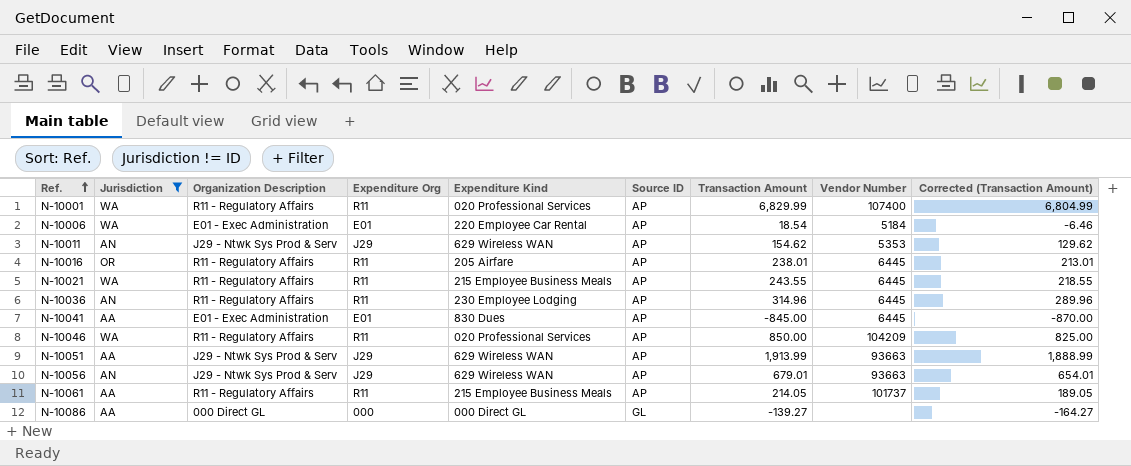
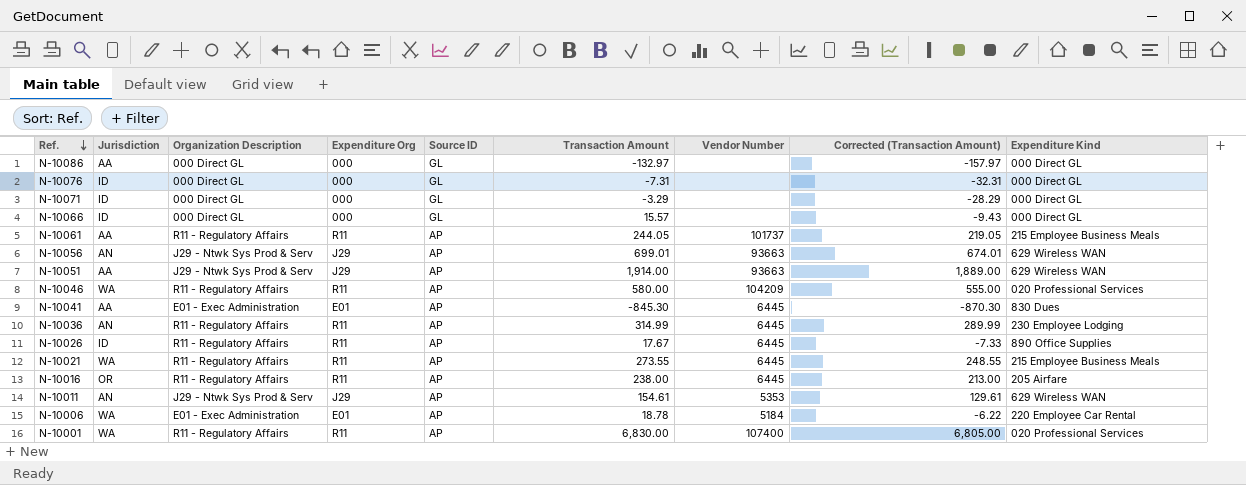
filter: Jurisdiction != ID -> none
row order: Ref. ascending -> Ref. descending
column Expenditure Kind | position: 5 -> 9
N-10086 | Transaction Amount: -139.27 -> -132.97
N-10086 | Corrected (Transaction Amount): -164.27 -> -157.97
N-10061 | Transaction Amount: 214.05 -> 244.05
N-10061 | Corrected (Transaction Amount): 189.05 -> 219.05
N-10056 | Transaction Amount: 679.01 -> 699.01
N-10056 | Corrected (Transaction Amount): 654.01 -> 674.01
N-10051 | Transaction Amount: 1,913.99 -> 1,914.00
N-10051 | Corrected (Transaction Amount): 1,888.99 -> 1,889.00
N-10046 | Transaction Amount: 850.00 -> 580.00
N-10046 | Corrected (Transaction Amount): 825.00 -> 555.00
N-10041 | Transaction Amount: -845.00 -> -845.30
N-10041 | Corrected (Transaction Amount): -870.00 -> -870.30
N-10036 | Transaction Amount: 314.96 -> 314.99
N-10036 | Corrected (Transaction Amount): 289.96 -> 289.99
N-10021 | Transaction Amount: 243.55 -> 273.55
N-10021 | Corrected (Transaction Amount): 218.55 -> 248.55
N-10016 | Transaction Amount: 238.01 -> 238.00
N-10016 | Corrected (Transaction Amount): 213.01 -> 213.00
N-10011 | Transaction Amount: 154.62 -> 154.61
N-10011 | Corrected (Transaction Amount): 129.62 -> 129.61
N-10006 | Transaction Amount: 18.54 -> 18.78
N-10006 | Corrected (Transaction Amount): -6.46 -> -6.22
N-10001 | Transaction Amount: 6,829.99 -> 6,830.00
N-10001 | Corrected (Transaction Amount): 6,804.99 -> 6,805.00

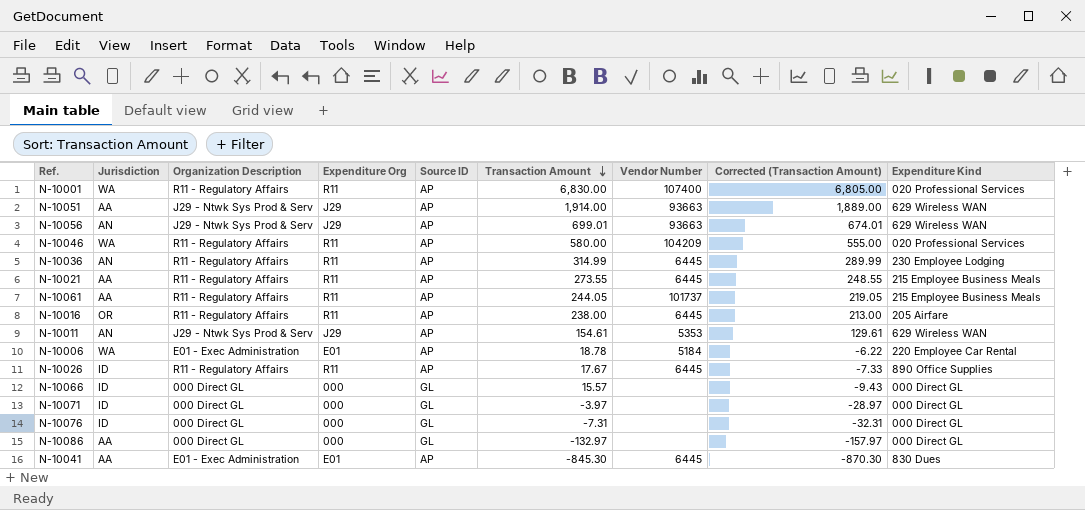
row order: Ref. descending -> Transaction Amount descending
N-10021 | Jurisdiction: WA -> AA
N-10071 | Transaction Amount: -3.29 -> -3.97
N-10071 | Corrected (Transaction Amount): -28.29 -> -28.97

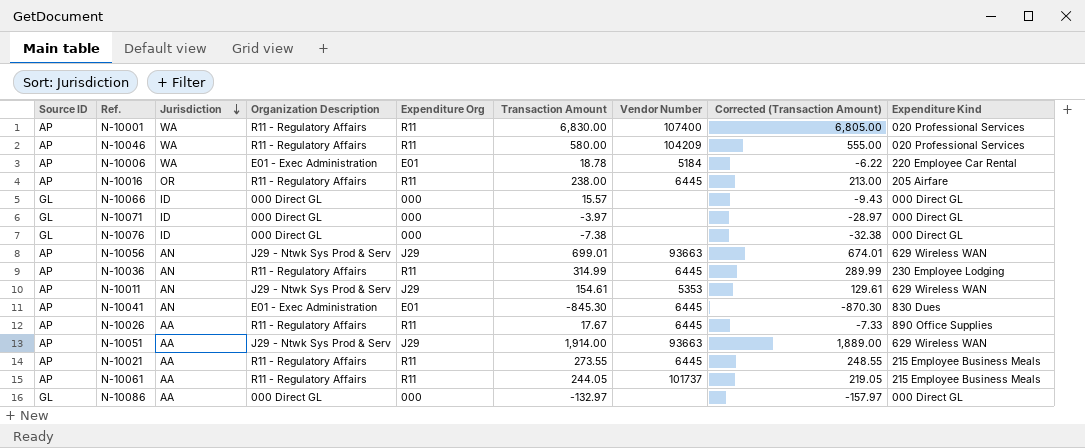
row order: Transaction Amount descending -> Jurisdiction descending
column Source ID | position: 5 -> 1
N-10076 | Transaction Amount: -7.31 -> -7.38
N-10076 | Corrected (Transaction Amount): -32.31 -> -32.38
N-10041 | Jurisdiction: AA -> AN
N-10026 | Jurisdiction: ID -> AA

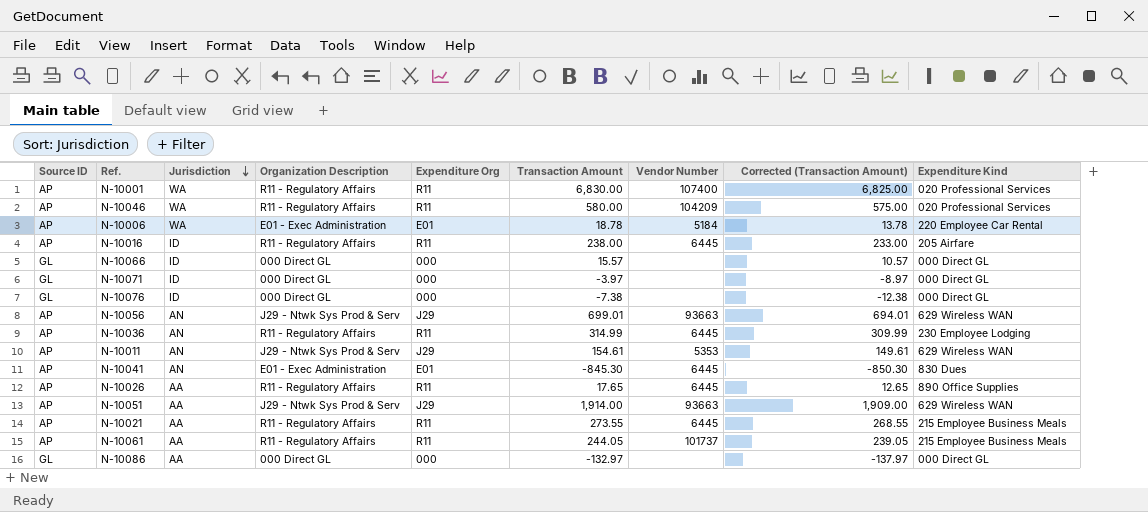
column Corrected (Transaction Amount) | formula: [Transaction Amount] - 25 -> [Transaction Amount] - 5
N-10016 | Jurisdiction: OR -> ID
N-10026 | Transaction Amount: 17.67 -> 17.65

